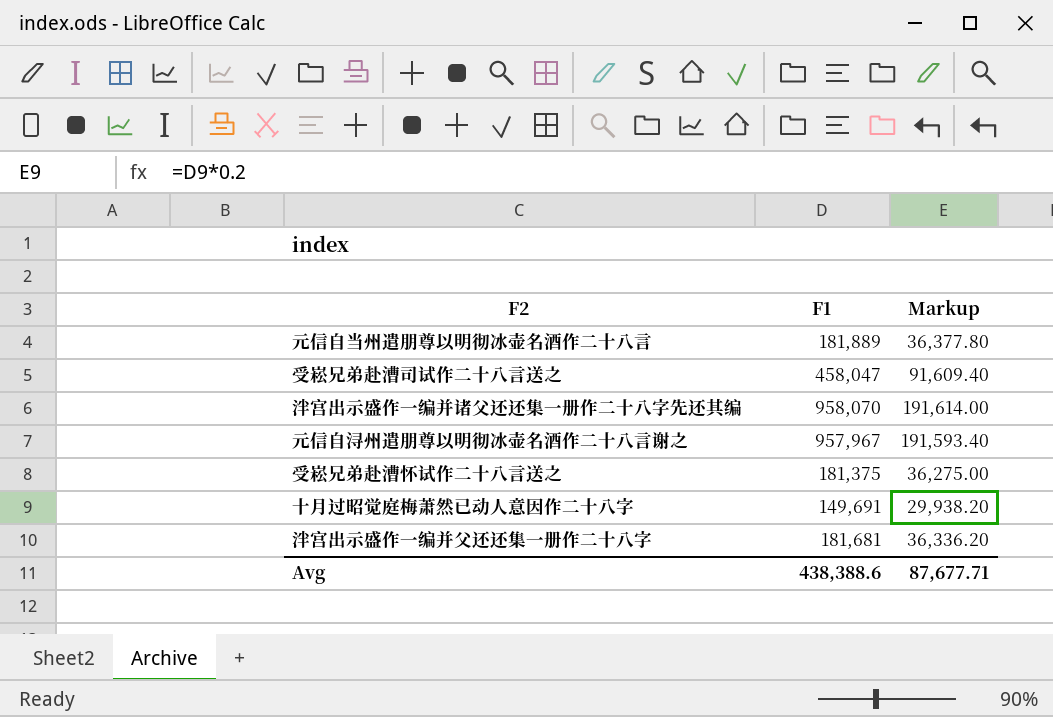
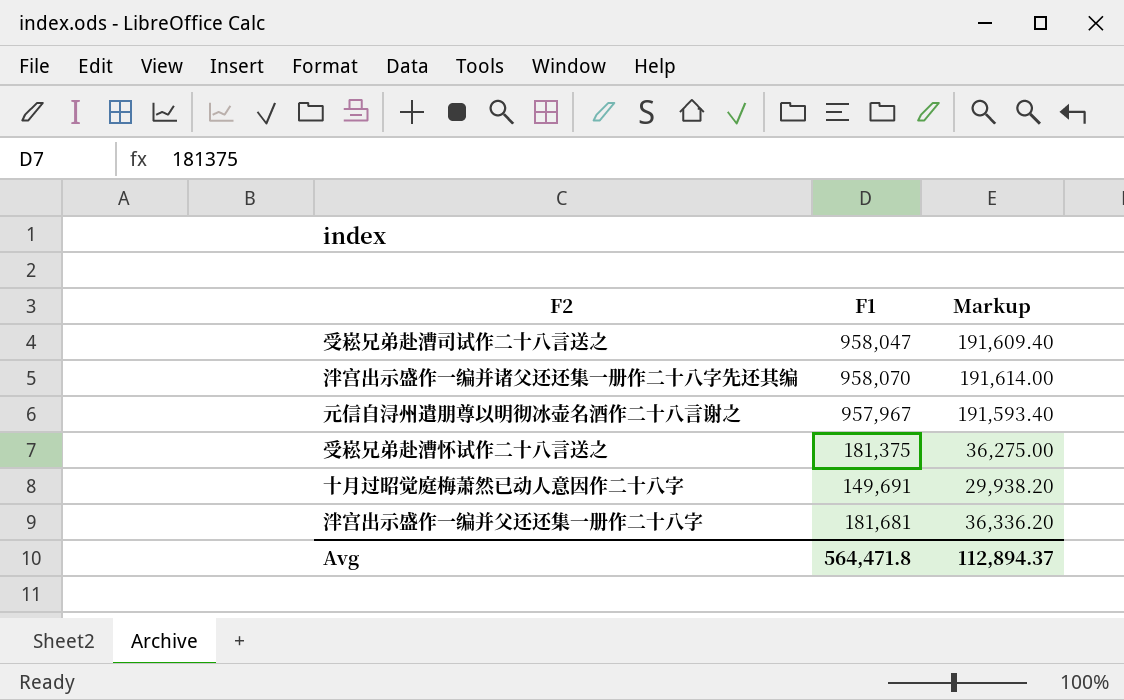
row 元信自当州遣朋尊以明彻冰壶名酒作二十八言: 181,889 | 36,377.80 -> none
受崧兄弟赴漕司试作二十八言送之 | F1: 458,047 -> 958,047
受崧兄弟赴漕司试作二十八言送之 | Markup: 91,609.40 -> 191,609.40
Avg | F1: 438,388.6 -> 564,471.8
Avg | Markup: 87,677.71 -> 112,894.37

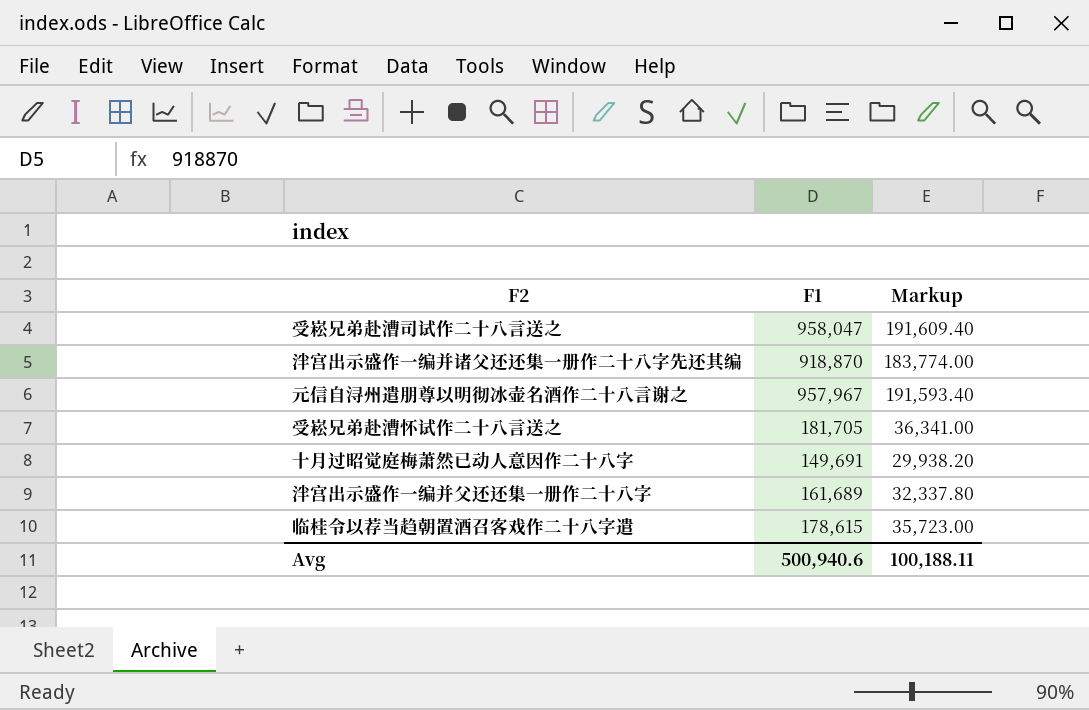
泮宫出示盛作一编并诸父还还集一册作二十八字先还其编 | F1: 958,070 -> 918,870
泮宫出示盛作一编并诸父还还集一册作二十八字先还其编 | Markup: 191,614.00 -> 183,774.00
受崧兄弟赴漕怀试作二十八言送之 | F1: 181,375 -> 181,705
受崧兄弟赴漕怀试作二十八言送之 | Markup: 36,275.00 -> 36,341.00
泮宫出示盛作一编并父还还集一册作二十八字 | F1: 181,681 -> 161,689
泮宫出示盛作一编并父还还集一册作二十八字 | Markup: 36,336.20 -> 32,337.80
row 临桂令以荐当趋朝置酒召客戏作二十八字遣: none -> 178,615 | 35,723.00
Avg | F1: 564,471.8 -> 500,940.6
Avg | Markup: 112,894.37 -> 100,188.11

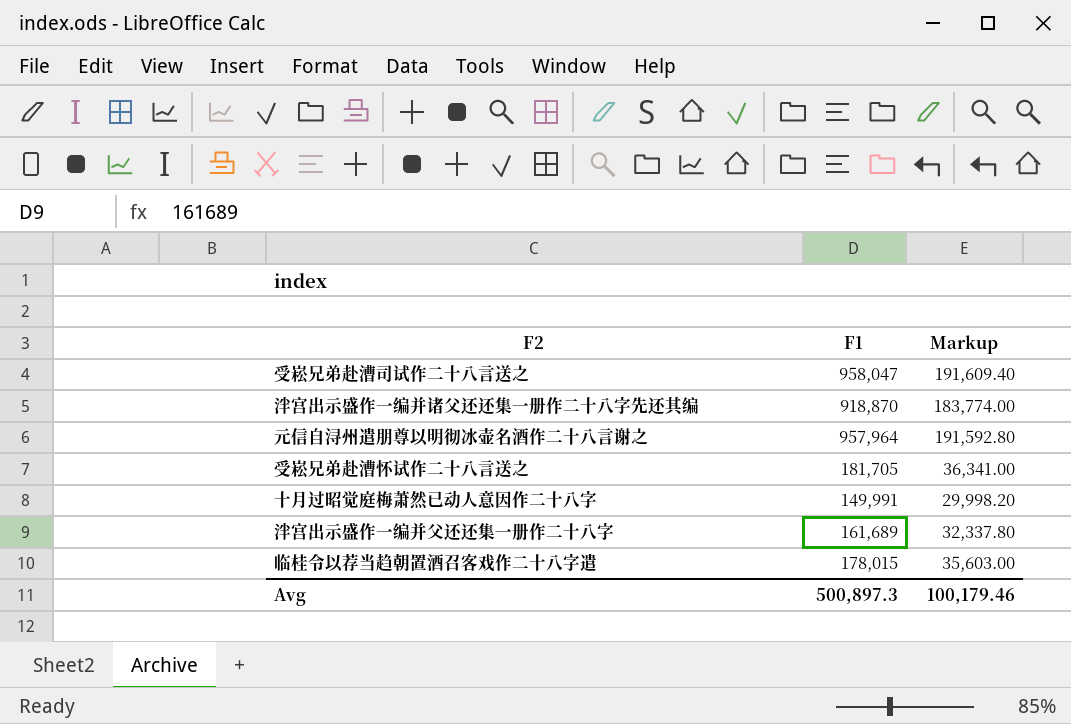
元信自浔州遣朋尊以明彻冰壶名酒作二十八言谢之 | F1: 957,967 -> 957,964
元信自浔州遣朋尊以明彻冰壶名酒作二十八言谢之 | Markup: 191,593.40 -> 191,592.80
十月过昭觉庭梅萧然已动人意因作二十八字 | F1: 149,691 -> 149,991
十月过昭觉庭梅萧然已动人意因作二十八字 | Markup: 29,938.20 -> 29,998.20
临桂令以荐当趋朝置酒召客戏作二十八字遣 | F1: 178,615 -> 178,015
临桂令以荐当趋朝置酒召客戏作二十八字遣 | Markup: 35,723.00 -> 35,603.00
Avg | F1: 500,940.6 -> 500,897.3
Avg | Markup: 100,188.11 -> 100,179.46

